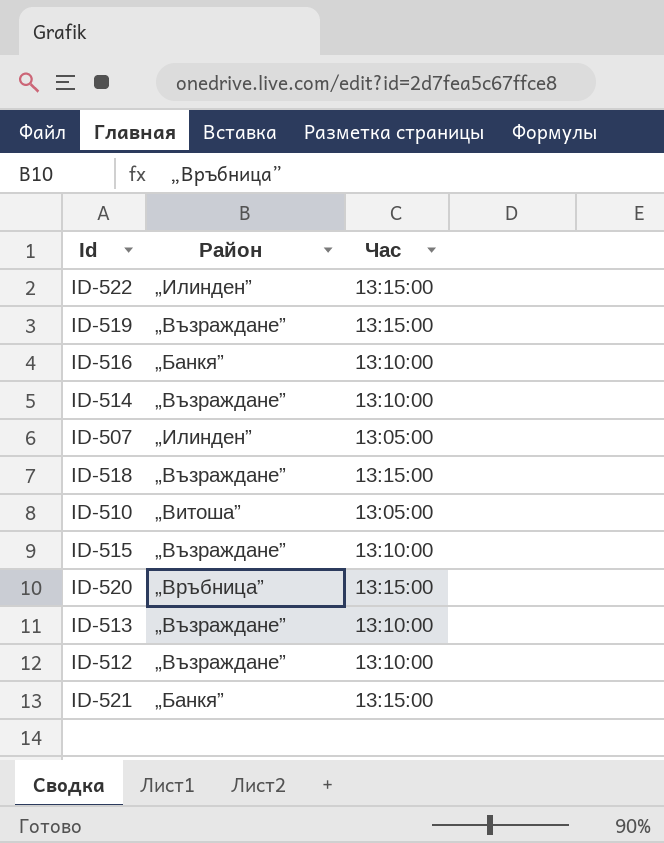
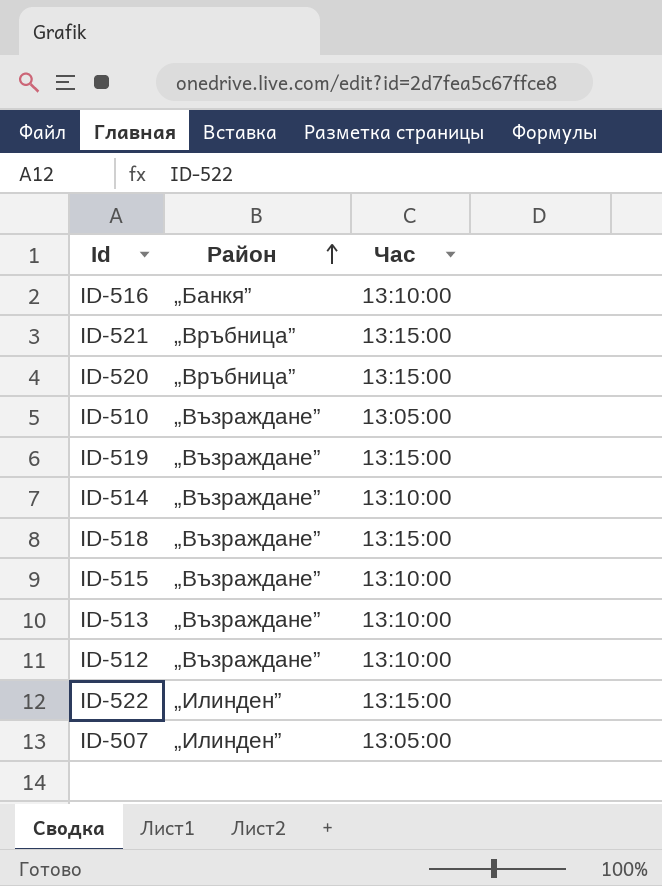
row order: none -> Район ascending
ID-521 | Район: „Банкя” -> „Връбница”
ID-510 | Район: „Витоша” -> „Възраждане”

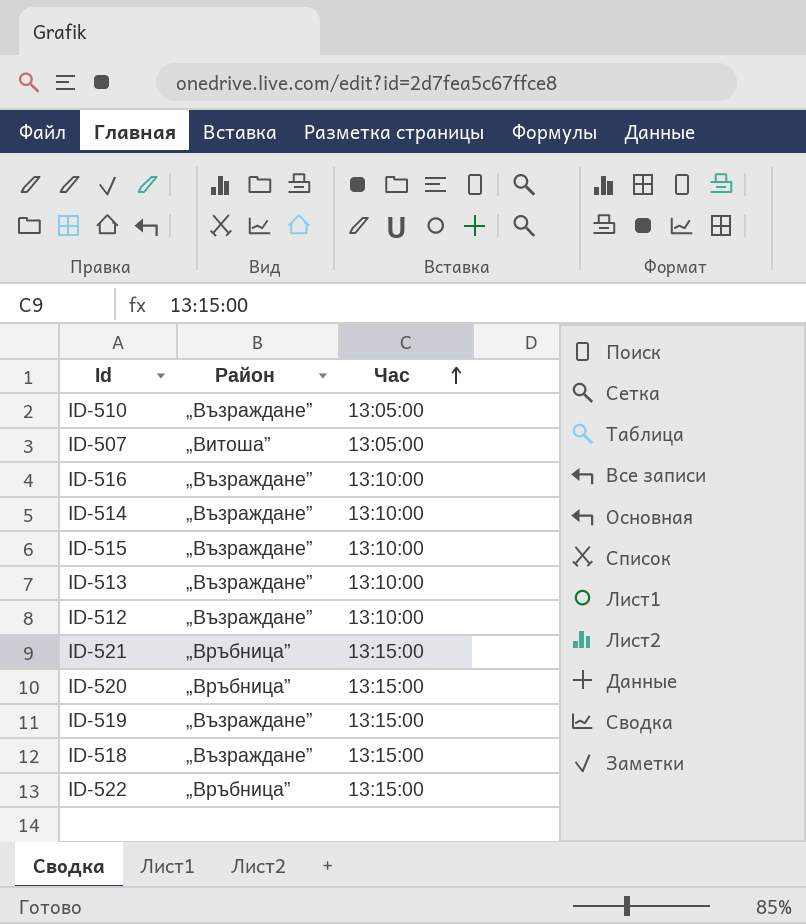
row order: Район ascending -> Час ascending
ID-507 | Район: „Илинден” -> „Витоша”
ID-516 | Район: „Банкя” -> „Възраждане”
ID-522 | Район: „Илинден” -> „Връбница”

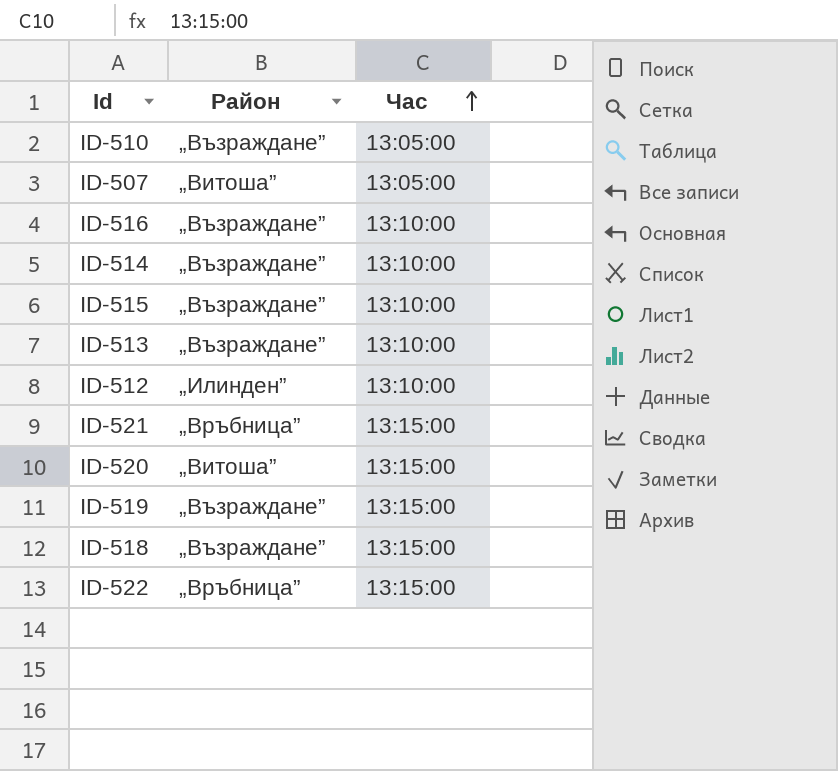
ID-512 | Район: „Възраждане” -> „Илинден”
ID-520 | Район: „Връбница” -> „Витоша”

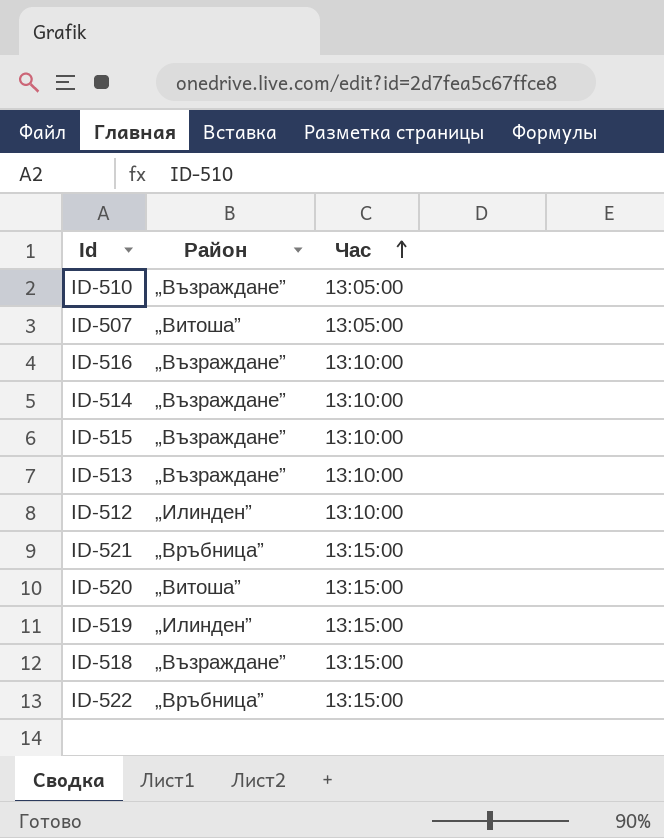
ID-519 | Район: „Възраждане” -> „Илинден”

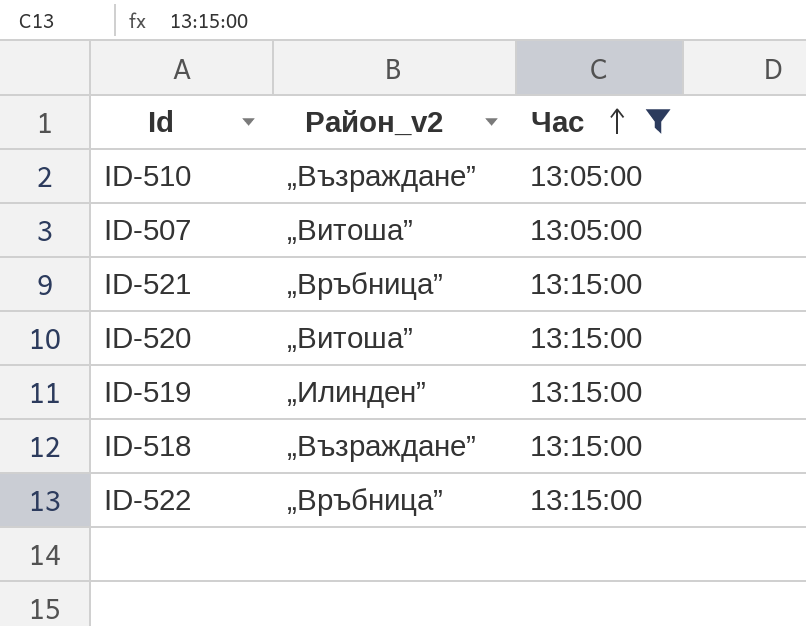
filter: none -> Час != 13:10:00
column name: Район -> Район_v2

